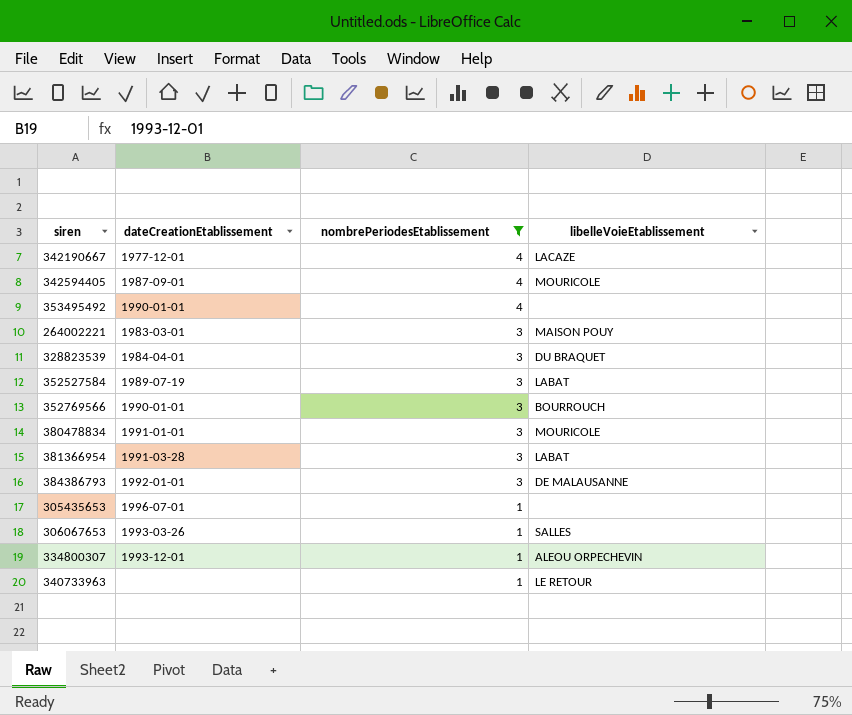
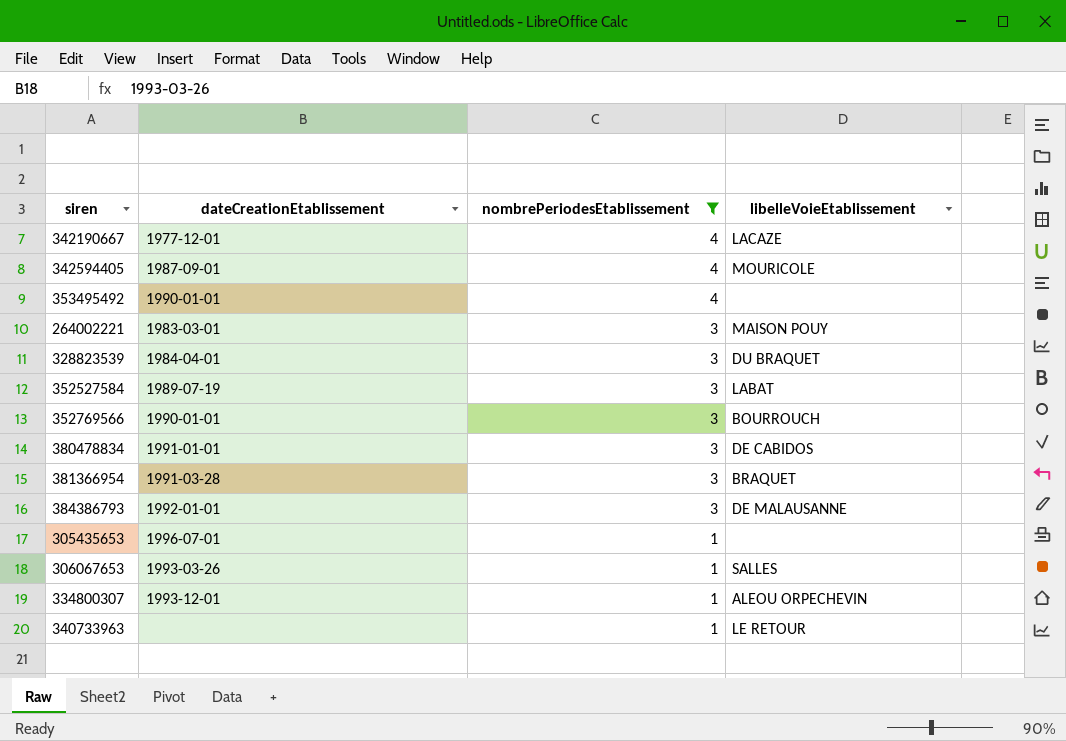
380478834 | libelleVoieEtablissement: MOURICOLE -> DE CABIDOS
381366954 | libelleVoieEtablissement: LABAT -> BRAQUET

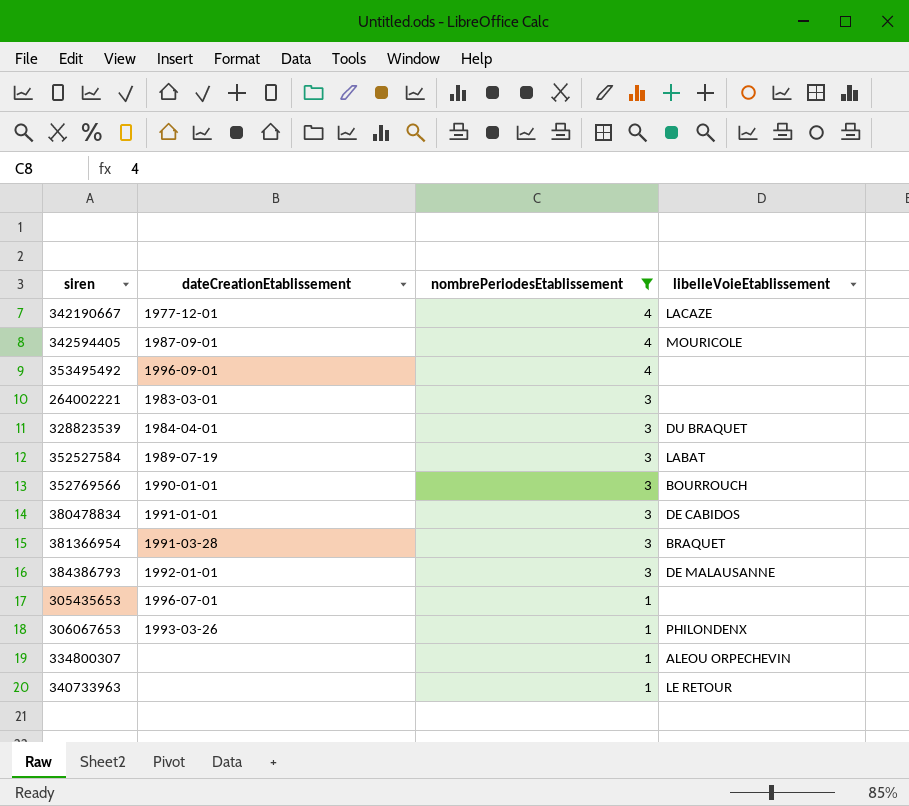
353495492 | dateCreationEtablissement: 1990-01-01 -> 1996-09-01
264002221 | libelleVoieEtablissement: MAISON POUY -> none
306067653 | libelleVoieEtablissement: SALLES -> PHILONDENX
334800307 | dateCreationEtablissement: 1993-12-01 -> none

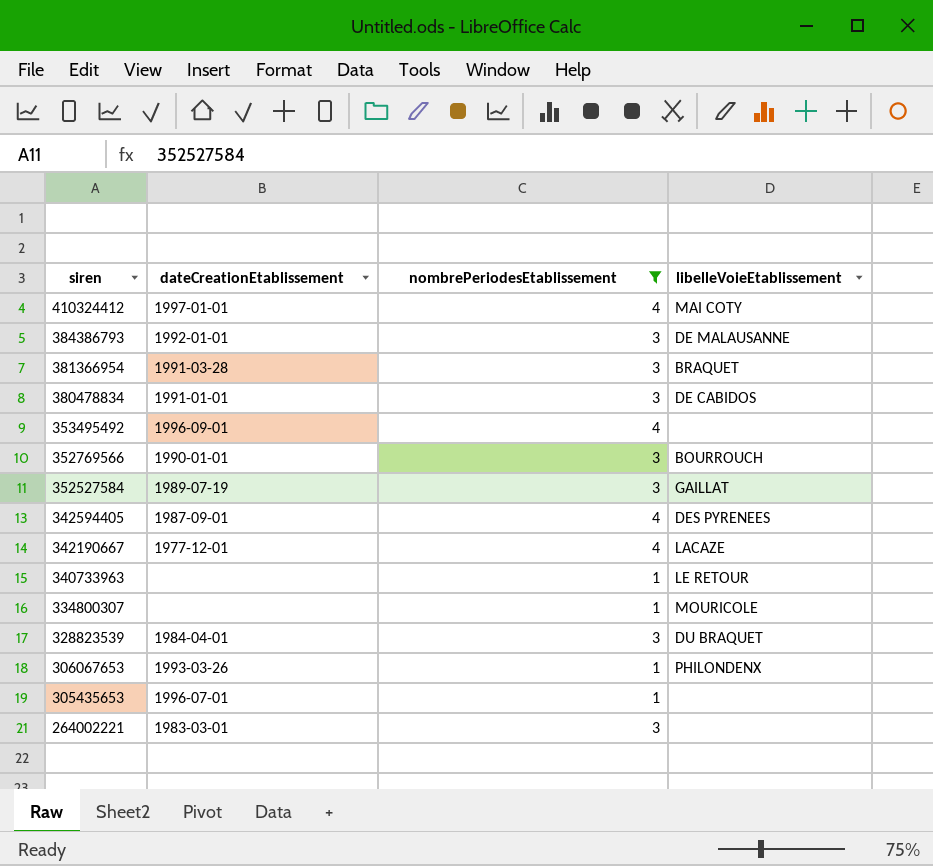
row order: nombrePeriodesEtablissement descending -> siren descending
row 410324412: none -> 1997-01-01 | 4 | MAI COTY
352527584 | libelleVoieEtablissement: LABAT -> GAILLAT
342594405 | libelleVoieEtablissement: MOURICOLE -> DES PYRENEES
334800307 | libelleVoieEtablissement: ALEOU ORPECHEVIN -> MOURICOLE

